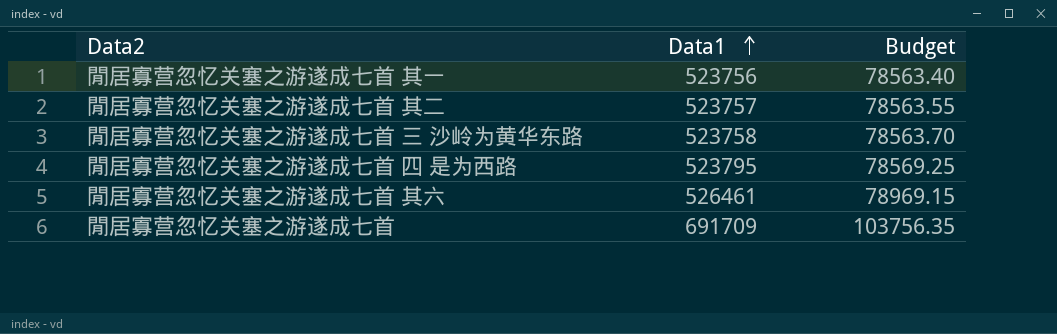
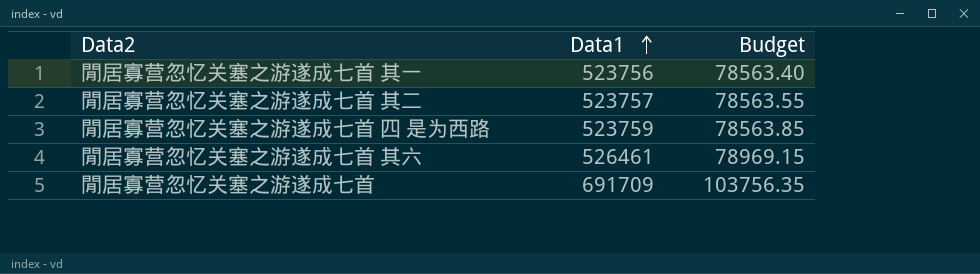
row 閒居寡营忽忆关塞之游遂成七首 三 沙岭为黄华东路: 523758 | 78563.70 -> none
閒居寡营忽忆关塞之游遂成七首 四 是为西路 | Data1: 523795 -> 523759
閒居寡营忽忆关塞之游遂成七首 四 是为西路 | Budget: 78569.25 -> 78563.85

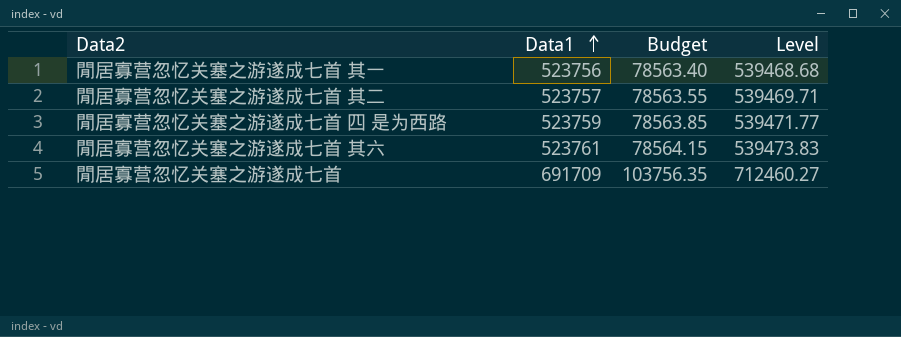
column Level | formula: none -> [Data1] * 1.03
閒居寡营忽忆关塞之游遂成七首 其六 | Data1: 526461 -> 523761
閒居寡营忽忆关塞之游遂成七首 其六 | Budget: 78969.15 -> 78564.15

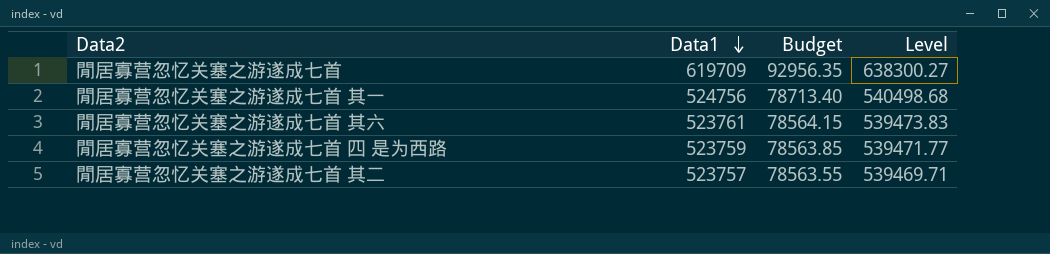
row order: Data1 ascending -> Data1 descending
閒居寡营忽忆关塞之游遂成七首 | Data1: 691709 -> 619709
閒居寡营忽忆关塞之游遂成七首 | Budget: 103756.35 -> 92956.35
閒居寡营忽忆关塞之游遂成七首 | Level: 712460.27 -> 638300.27
閒居寡营忽忆关塞之游遂成七首 其一 | Data1: 523756 -> 524756
閒居寡营忽忆关塞之游遂成七首 其一 | Budget: 78563.40 -> 78713.40
閒居寡营忽忆关塞之游遂成七首 其一 | Level: 539468.68 -> 540498.68

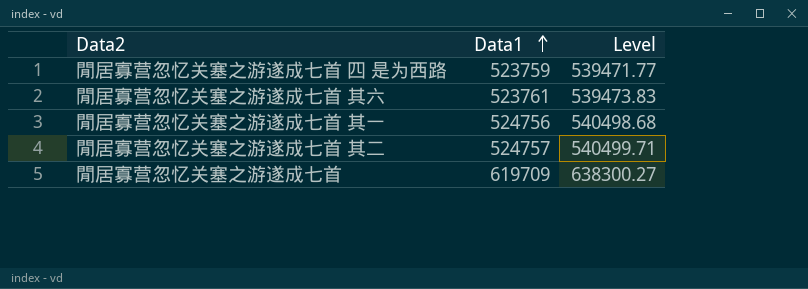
row order: Data1 descending -> Data1 ascending
column Budget | formula: [Data1] * 0.15 -> none
閒居寡营忽忆关塞之游遂成七首 其二 | Data1: 523757 -> 524757
閒居寡营忽忆关塞之游遂成七首 其二 | Level: 539469.71 -> 540499.71

